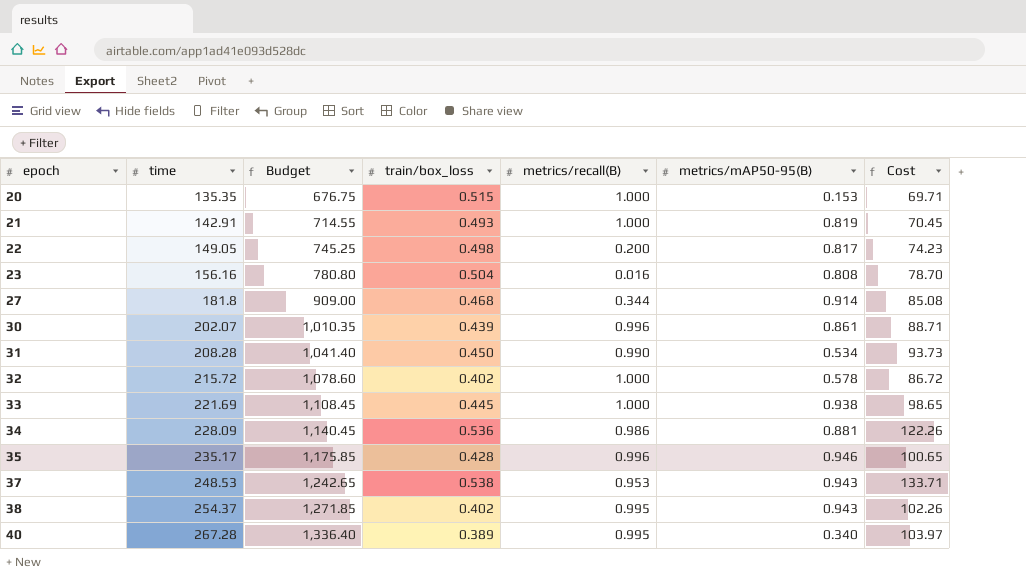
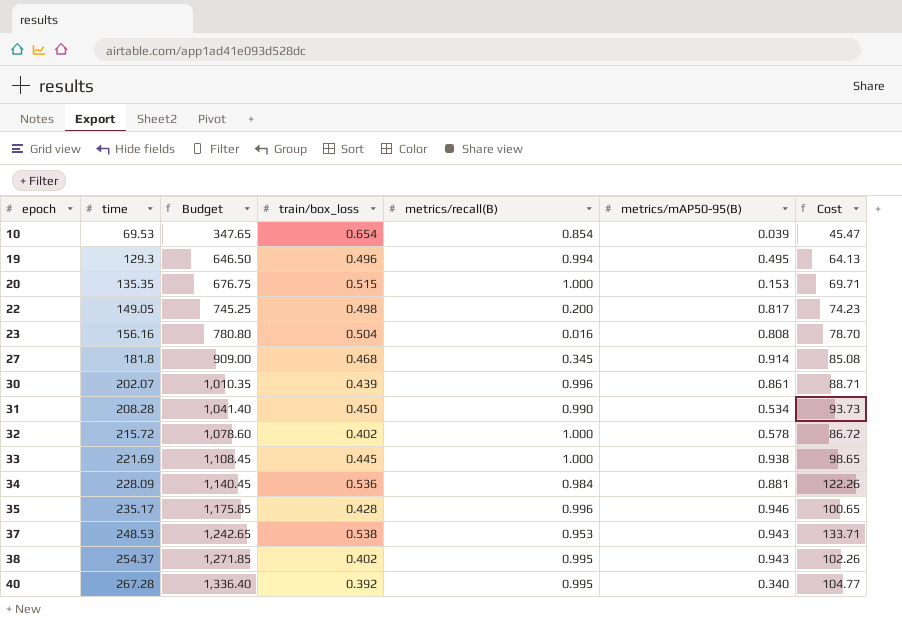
row 21: 142.91 | 714.55 | 0.493 | 1.000 | 0.819 | 70.45 -> none
row 10: none -> 69.53 | 347.65 | 0.654 | 0.854 | 0.039 | 45.47
row 19: none -> 129.3 | 646.50 | 0.496 | 0.994 | 0.495 | 64.13
27 | metrics/recall(B): 0.344 -> 0.345
34 | metrics/recall(B): 0.986 -> 0.984
40 | train/box_loss: 0.389 -> 0.392
40 | Cost: 103.97 -> 104.77

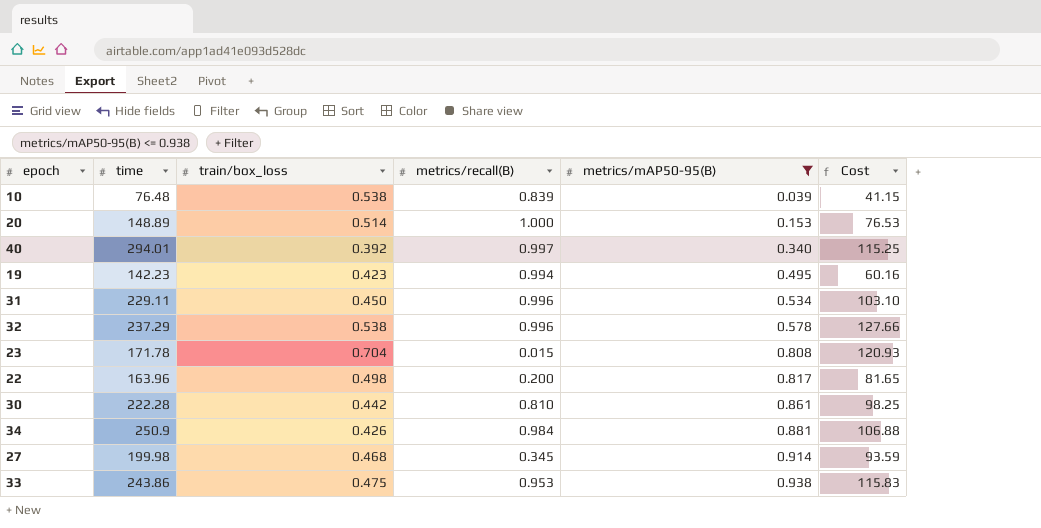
filter: none -> metrics/mAP50-95(B) <= 0.938
row order: epoch ascending -> metrics/mAP50-95(B) ascending
column Budget | formula: [time] * 5 -> none
10 | time: 69.53 -> 76.48
10 | train/box_loss: 0.654 -> 0.538
10 | metrics/recall(B): 0.854 -> 0.839
10 | Cost: 45.47 -> 41.15
20 | time: 135.35 -> 148.89
20 | train/box_loss: 0.515 -> 0.514
20 | Cost: 69.71 -> 76.53
40 | time: 267.28 -> 294.01
40 | metrics/recall(B): 0.995 -> 0.997
40 | Cost: 104.77 -> 115.25
19 | time: 129.3 -> 142.23
19 | train/box_loss: 0.496 -> 0.423
19 | Cost: 64.13 -> 60.16
31 | time: 208.28 -> 229.11
31 | metrics/recall(B): 0.990 -> 0.996
31 | Cost: 93.73 -> 103.10
32 | time: 215.72 -> 237.29
32 | train/box_loss: 0.402 -> 0.538
32 | metrics/recall(B): 1.000 -> 0.996
32 | Cost: 86.72 -> 127.66
23 | time: 156.16 -> 171.78
23 | train/box_loss: 0.504 -> 0.704
23 | metrics/recall(B): 0.016 -> 0.015
23 | Cost: 78.70 -> 120.93
22 | time: 149.05 -> 163.96
22 | Cost: 74.23 -> 81.65
30 | time: 202.07 -> 222.28
30 | train/box_loss: 0.439 -> 0.442
30 | metrics/recall(B): 0.996 -> 0.810
30 | Cost: 88.71 -> 98.25
34 | time: 228.09 -> 250.9
34 | train/box_loss: 0.536 -> 0.426
34 | Cost: 122.26 -> 106.88
27 | time: 181.8 -> 199.98
27 | Cost: 85.08 -> 93.59
33 | time: 221.69 -> 243.86
33 | train/box_loss: 0.445 -> 0.475
33 | metrics/recall(B): 1.000 -> 0.953
33 | Cost: 98.65 -> 115.83

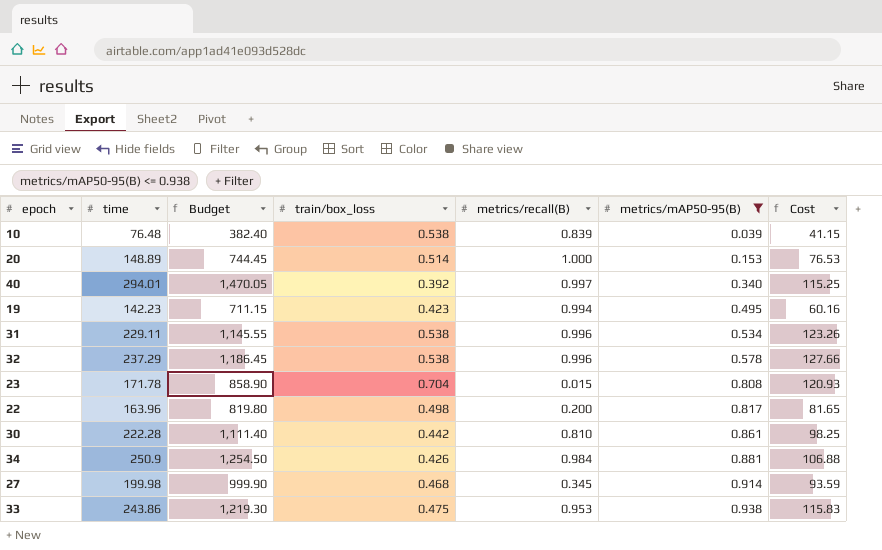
column Budget | formula: none -> [time] * 5
31 | train/box_loss: 0.450 -> 0.538
31 | Cost: 103.10 -> 123.26

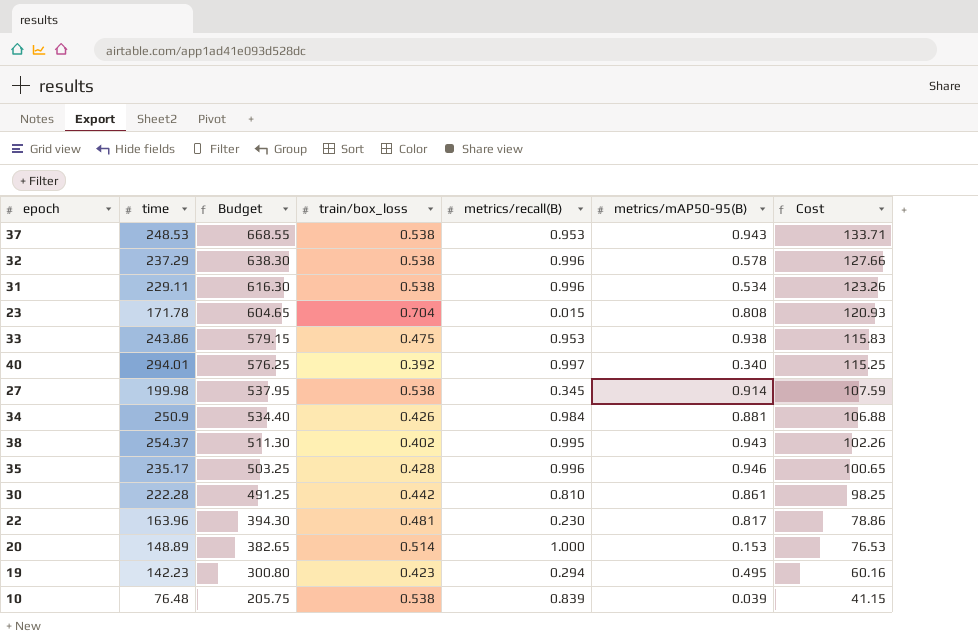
filter: metrics/mAP50-95(B) <= 0.938 -> none
row order: metrics/mAP50-95(B) ascending -> Budget descending
column Budget | formula: [time] * 5 -> [Cost] * 5
27 | train/box_loss: 0.468 -> 0.538
27 | Cost: 93.59 -> 107.59
22 | train/box_loss: 0.498 -> 0.481
22 | metrics/recall(B): 0.200 -> 0.230
22 | Cost: 81.65 -> 78.86
19 | metrics/recall(B): 0.994 -> 0.294

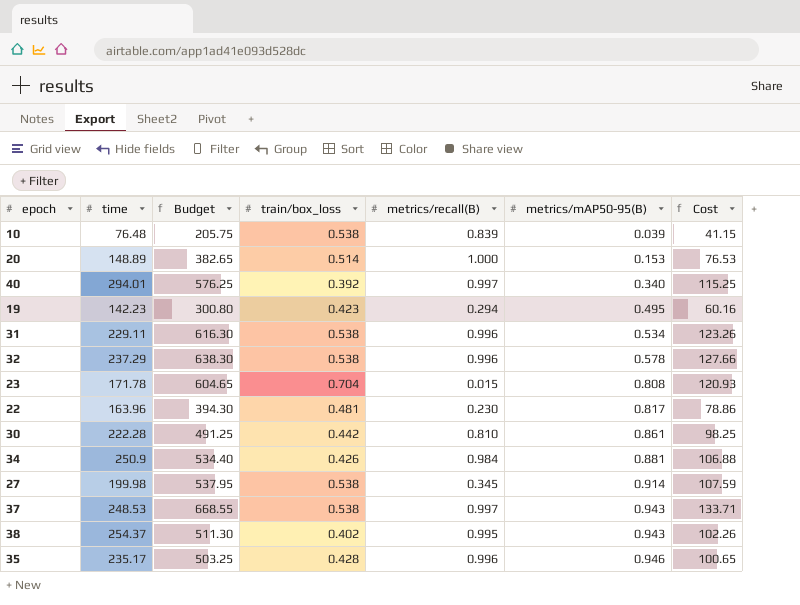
row order: Budget descending -> metrics/mAP50-95(B) ascending
row 33: 243.86 | 579.15 | 0.475 | 0.953 | 0.938 | 115.83 -> none
37 | metrics/recall(B): 0.953 -> 0.997

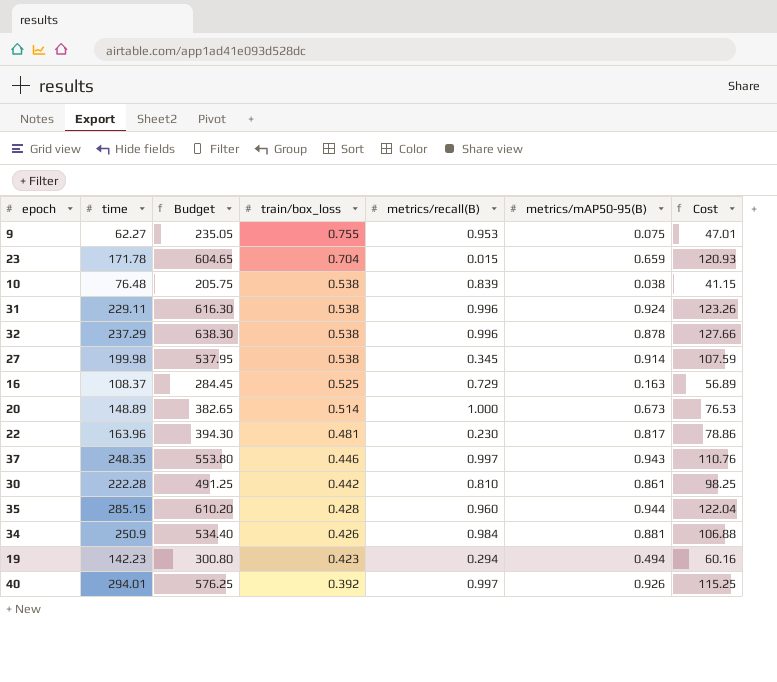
row order: metrics/mAP50-95(B) ascending -> train/box_loss descending
row 38: 254.37 | 511.30 | 0.402 | 0.995 | 0.943 | 102.26 -> none
row 9: none -> 62.27 | 235.05 | 0.755 | 0.953 | 0.075 | 47.01
23 | metrics/mAP50-95(B): 0.808 -> 0.659
10 | metrics/mAP50-95(B): 0.039 -> 0.038
31 | metrics/mAP50-95(B): 0.534 -> 0.924
32 | metrics/mAP50-95(B): 0.578 -> 0.878
row 16: none -> 108.37 | 284.45 | 0.525 | 0.729 | 0.163 | 56.89
20 | metrics/mAP50-95(B): 0.153 -> 0.673
37 | time: 248.53 -> 248.35
37 | Budget: 668.55 -> 553.80
37 | train/box_loss: 0.538 -> 0.446
37 | Cost: 133.71 -> 110.76
35 | time: 235.17 -> 285.15
35 | Budget: 503.25 -> 610.20
35 | metrics/recall(B): 0.996 -> 0.960
35 | metrics/mAP50-95(B): 0.946 -> 0.944
35 | Cost: 100.65 -> 122.04
19 | metrics/mAP50-95(B): 0.495 -> 0.494
40 | metrics/mAP50-95(B): 0.340 -> 0.926

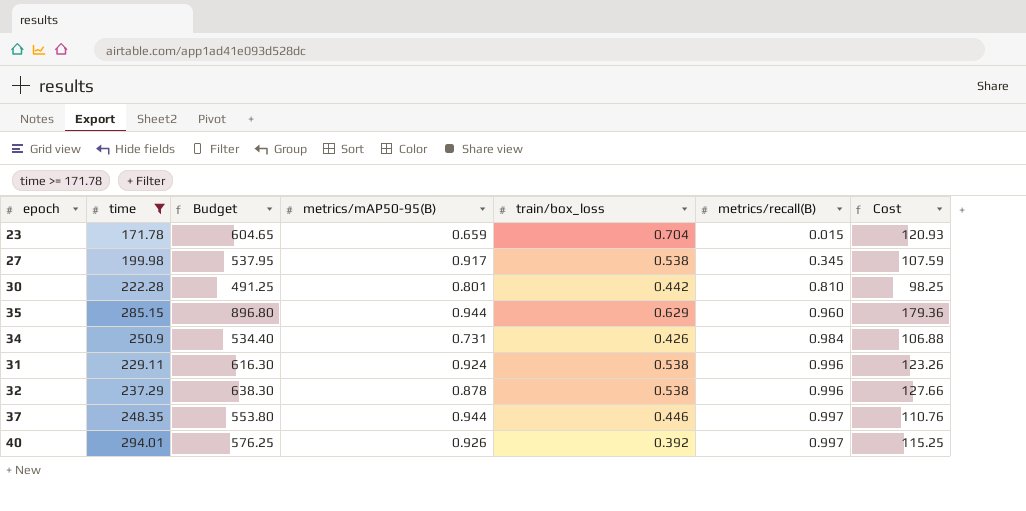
filter: none -> time >= 171.78
row order: train/box_loss descending -> metrics/recall(B) ascending
column metrics/mAP50-95(B) | position: 6 -> 4
27 | metrics/mAP50-95(B): 0.914 -> 0.917
30 | metrics/mAP50-95(B): 0.861 -> 0.801
35 | Budget: 610.20 -> 896.80
35 | train/box_loss: 0.428 -> 0.629
35 | Cost: 122.04 -> 179.36
34 | metrics/mAP50-95(B): 0.881 -> 0.731
37 | metrics/mAP50-95(B): 0.943 -> 0.944

